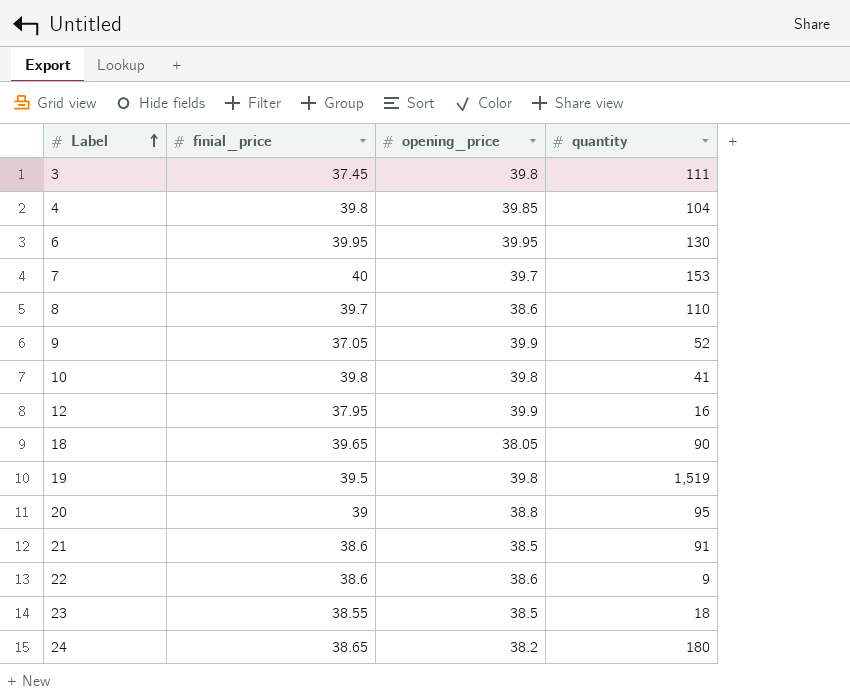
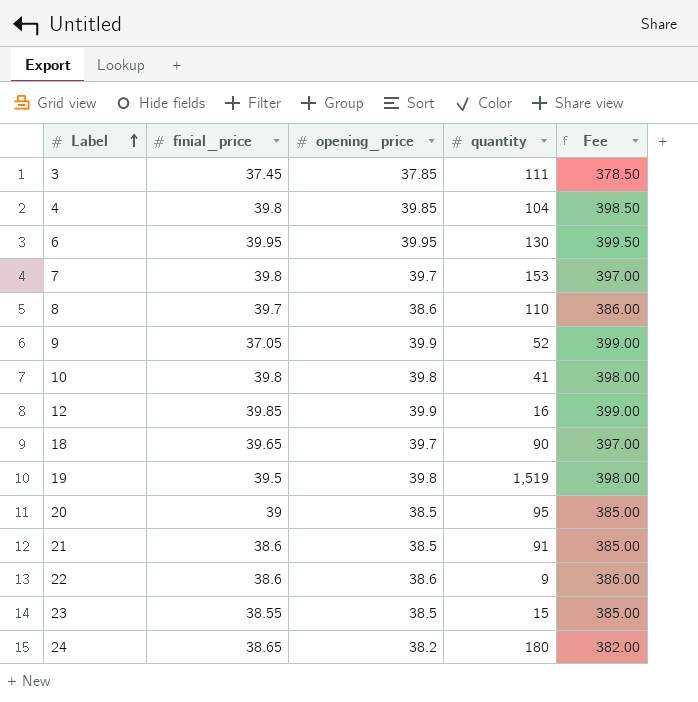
column Fee | formula: none -> [opening_price] * 10
3 | opening_price: 39.8 -> 37.85
7 | finial_price: 40 -> 39.8
12 | finial_price: 37.95 -> 39.85
18 | opening_price: 38.05 -> 39.7
20 | opening_price: 38.8 -> 38.5
23 | quantity: 18 -> 15

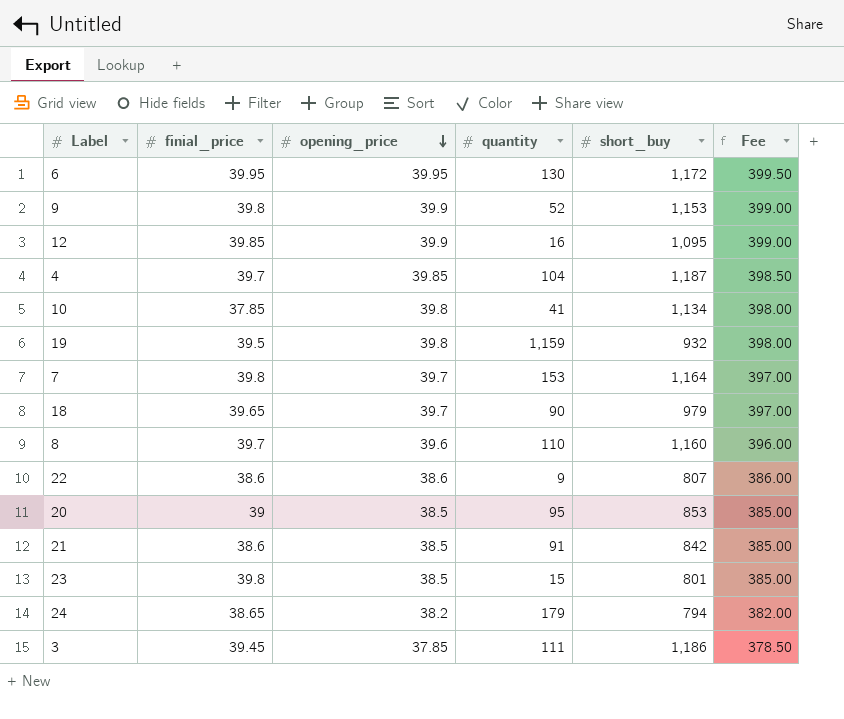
row order: Label ascending -> opening_price descending
column short_buy | position: none -> 5
9 | finial_price: 37.05 -> 39.8
4 | finial_price: 39.8 -> 39.7
10 | finial_price: 39.8 -> 37.85
19 | quantity: 1,519 -> 1,159
8 | opening_price: 38.6 -> 39.6
8 | Fee: 386.00 -> 396.00
23 | finial_price: 38.55 -> 39.8
24 | quantity: 180 -> 179
3 | finial_price: 37.45 -> 39.45

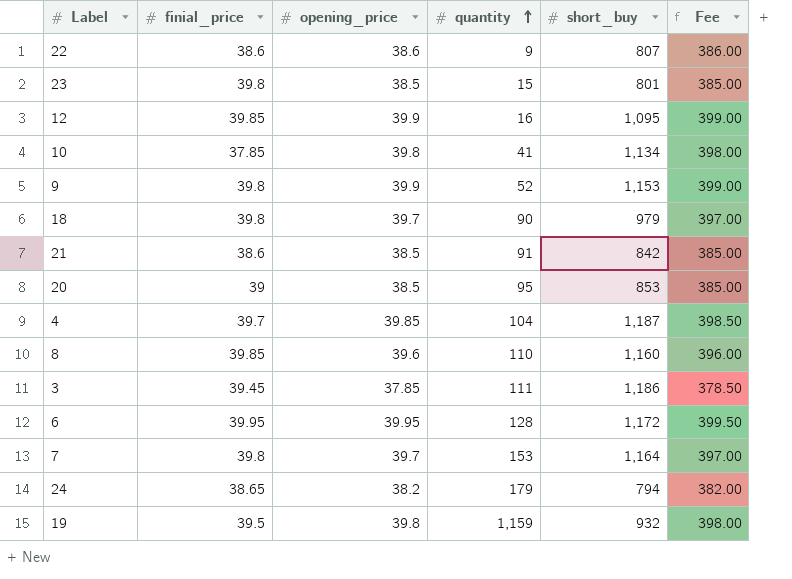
row order: opening_price descending -> quantity ascending
18 | finial_price: 39.65 -> 39.8
8 | finial_price: 39.7 -> 39.85
6 | quantity: 130 -> 128

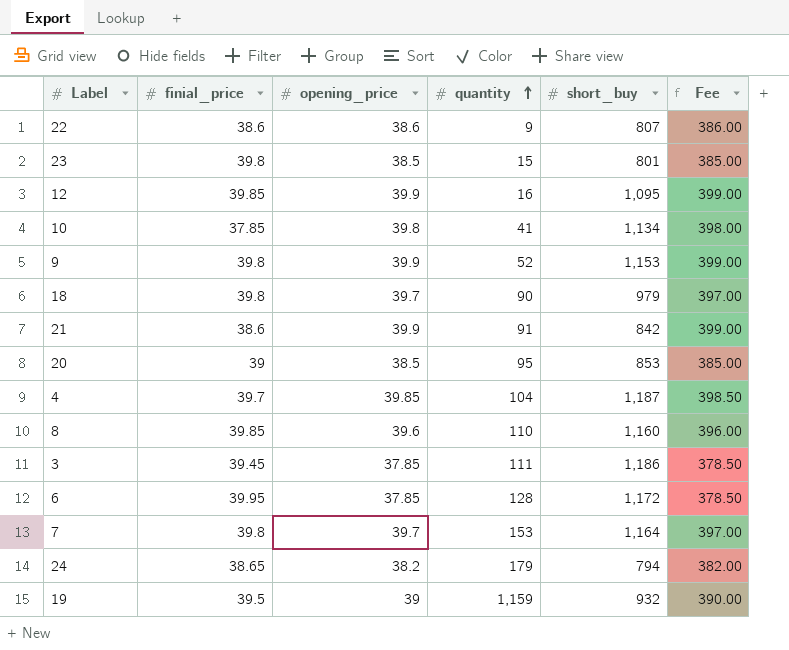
21 | opening_price: 38.5 -> 39.9
21 | Fee: 385.00 -> 399.00
6 | opening_price: 39.95 -> 37.85
6 | Fee: 399.50 -> 378.50
19 | opening_price: 39.8 -> 39
19 | Fee: 398.00 -> 390.00

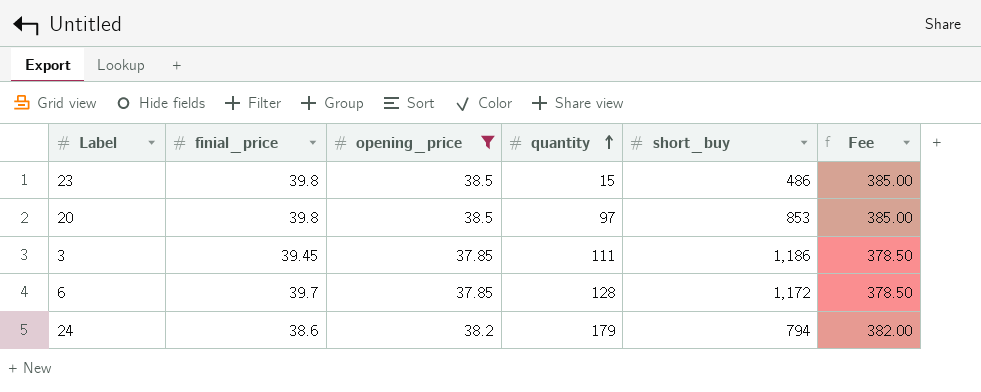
filter: none -> opening_price <= 38.5
23 | short_buy: 801 -> 486
20 | finial_price: 39 -> 39.8
20 | quantity: 95 -> 97
6 | finial_price: 39.95 -> 39.7
24 | finial_price: 38.65 -> 38.6

